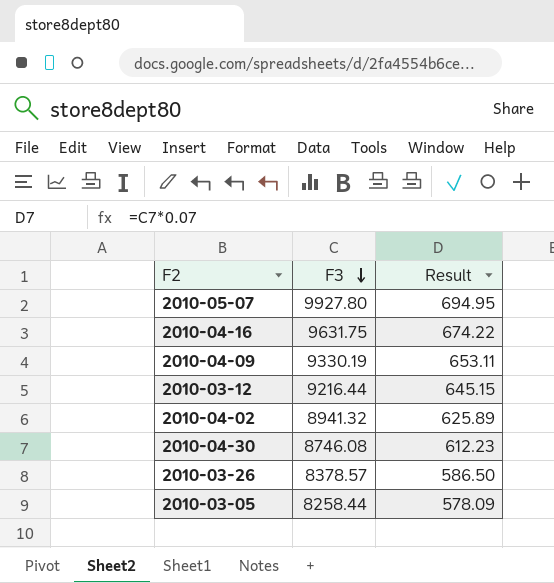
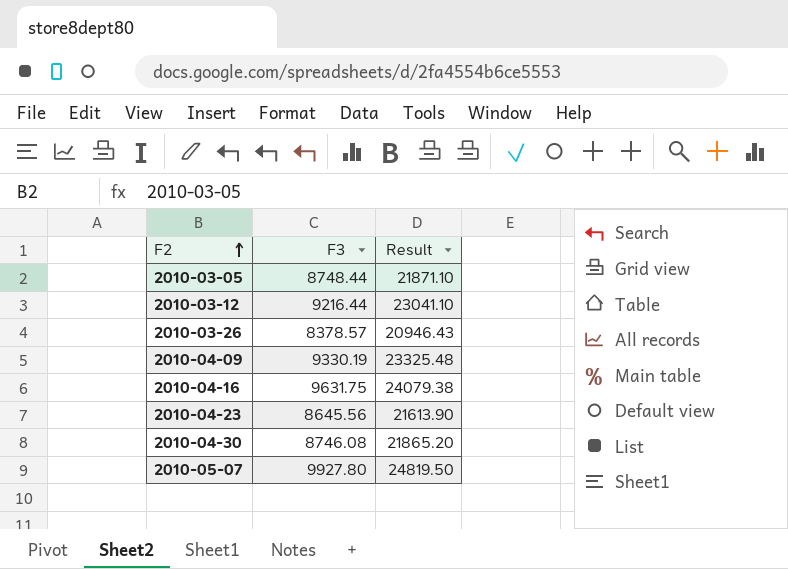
row order: F3 descending -> F2 ascending
column Result | formula: [F3] * 0.07 -> [F3] * 2.5
row 2010-04-02: 8941.32 | 625.89 -> none
2010-03-05 | F3: 8258.44 -> 8748.44
row 2010-04-23: none -> 8645.56 | 21613.90

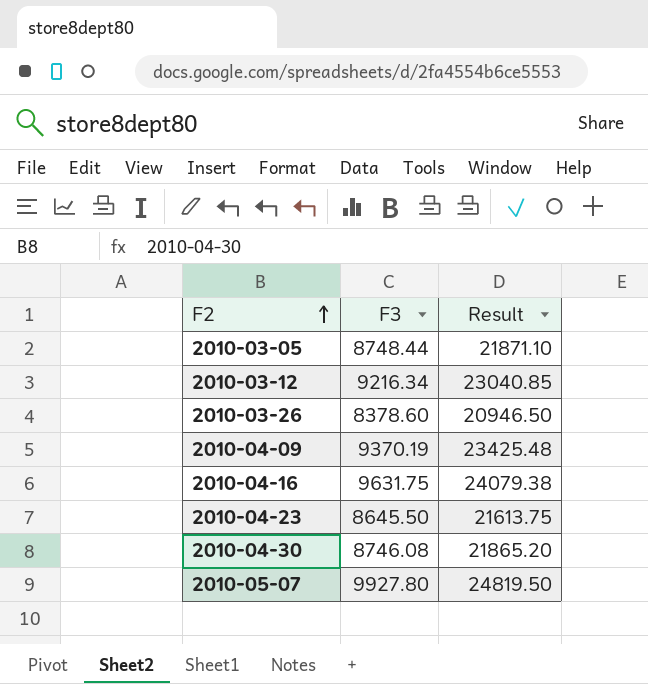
2010-03-12 | F3: 9216.44 -> 9216.34
2010-03-12 | Result: 23041.10 -> 23040.85
2010-03-26 | F3: 8378.57 -> 8378.60
2010-03-26 | Result: 20946.43 -> 20946.50
2010-04-09 | F3: 9330.19 -> 9370.19
2010-04-09 | Result: 23325.48 -> 23425.48
2010-04-23 | F3: 8645.56 -> 8645.50
2010-04-23 | Result: 21613.90 -> 21613.75

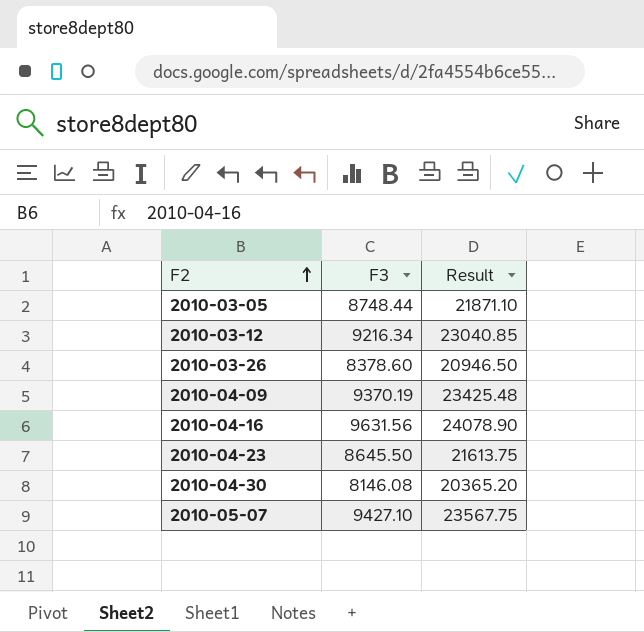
2010-04-16 | F3: 9631.75 -> 9631.56
2010-04-16 | Result: 24079.38 -> 24078.90
2010-04-30 | F3: 8746.08 -> 8146.08
2010-04-30 | Result: 21865.20 -> 20365.20
2010-05-07 | F3: 9927.80 -> 9427.10
2010-05-07 | Result: 24819.50 -> 23567.75

